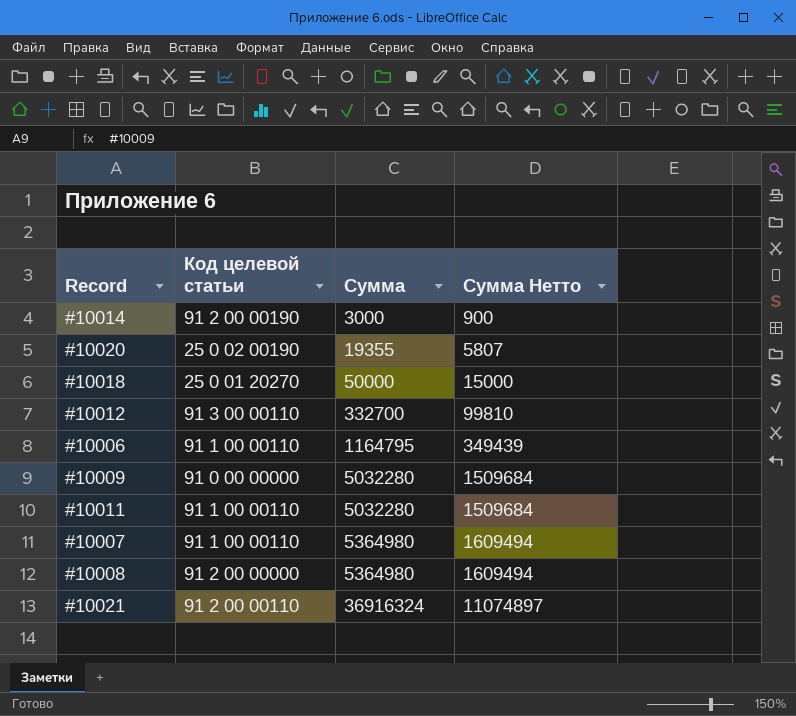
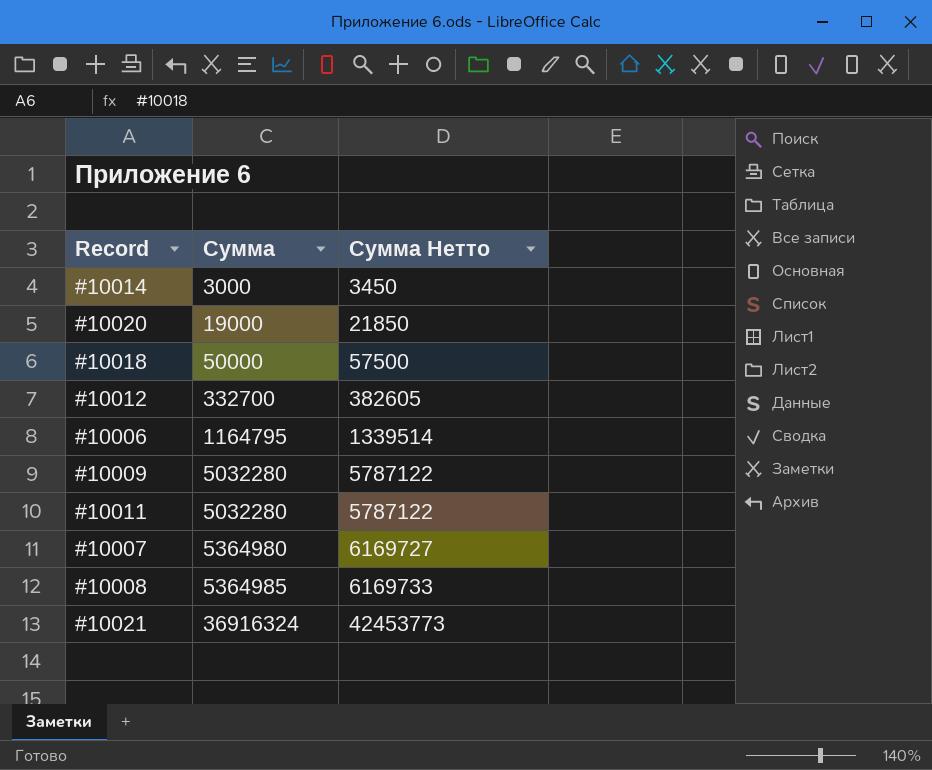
column Код целевой статьи | position: 2 -> none
column Сумма Нетто | formula: [Сумма] * 0,3 -> [Сумма] * 1,15
#10020 | Сумма: 19355 -> 19000
#10008 | Сумма: 5364980 -> 5364985

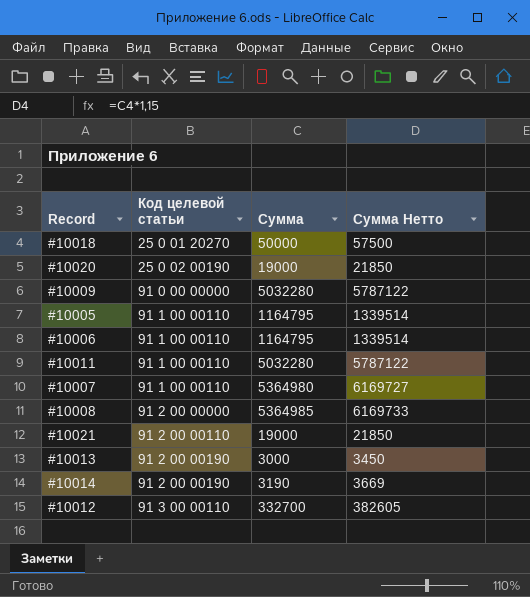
row order: Сумма ascending -> Код целевой статьи ascending
column Код целевой статьи | position: none -> 2
row #10005: none -> 91 1 00 00110 | 1164795 | 1339514
#10021 | Сумма: 36916324 -> 19000
#10021 | Сумма Нетто: 42453773 -> 21850
row #10013: none -> 91 2 00 00190 | 3000 | 3450
#10014 | Сумма: 3000 -> 3190
#10014 | Сумма Нетто: 3450 -> 3669

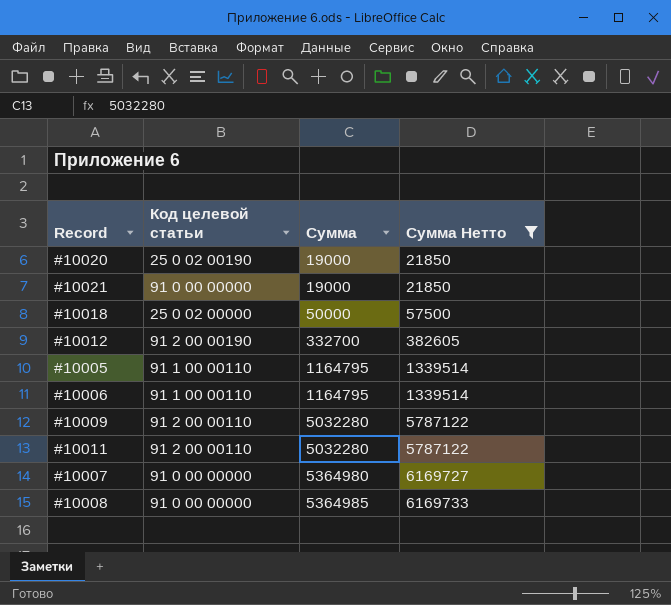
filter: none -> Сумма Нетто >= 21850
row order: Код целевой статьи ascending -> Сумма ascending
#10021 | Код целевой статьи: 91 2 00 00110 -> 91 0 00 00000
#10018 | Код целевой статьи: 25 0 01 20270 -> 25 0 02 00000
#10012 | Код целевой статьи: 91 3 00 00110 -> 91 2 00 00190
#10009 | Код целевой статьи: 91 0 00 00000 -> 91 2 00 00110
#10011 | Код целевой статьи: 91 1 00 00110 -> 91 2 00 00110
#10007 | Код целевой статьи: 91 1 00 00110 -> 91 0 00 00000
#10008 | Код целевой статьи: 91 2 00 00000 -> 91 0 00 00000

